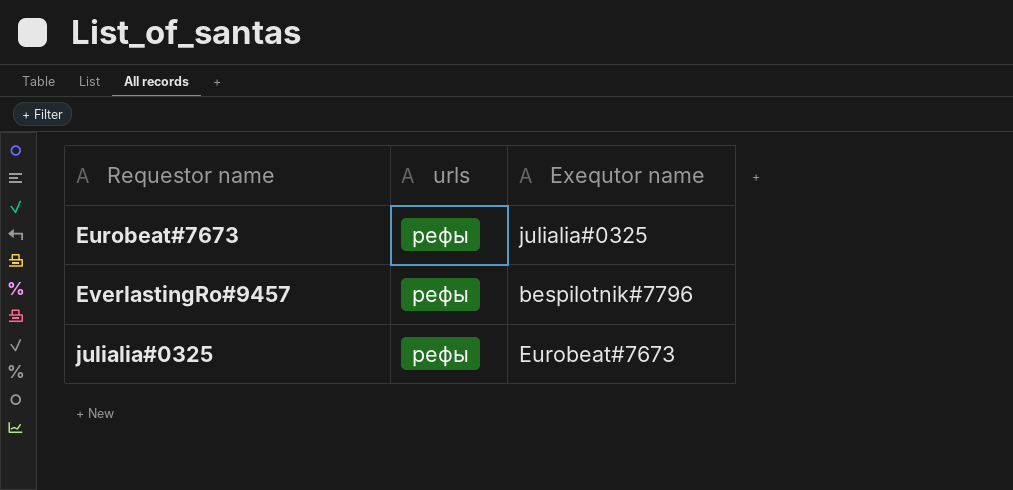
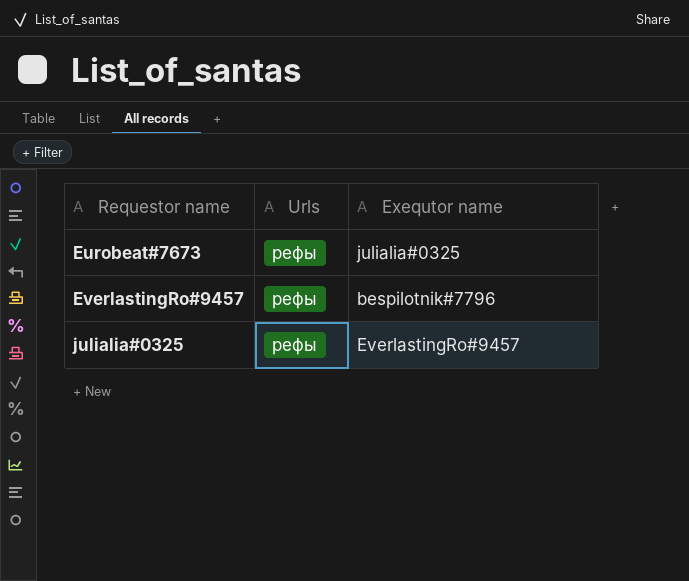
column name: urls -> Urls
julialia#0325 | Exequtor name: Eurobeat#7673 -> EverlastingRo#9457

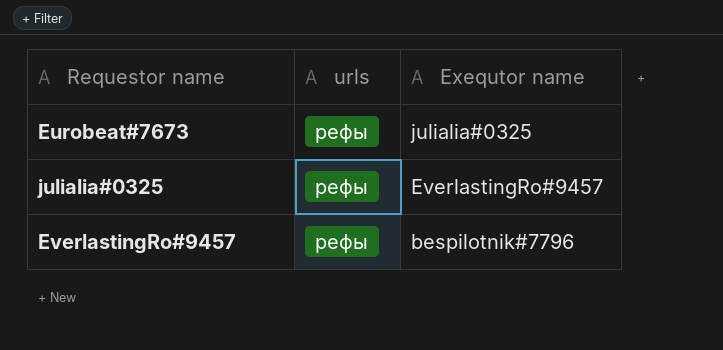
row order: Requestor name ascending -> Exequtor name descending
column name: Urls -> urls

